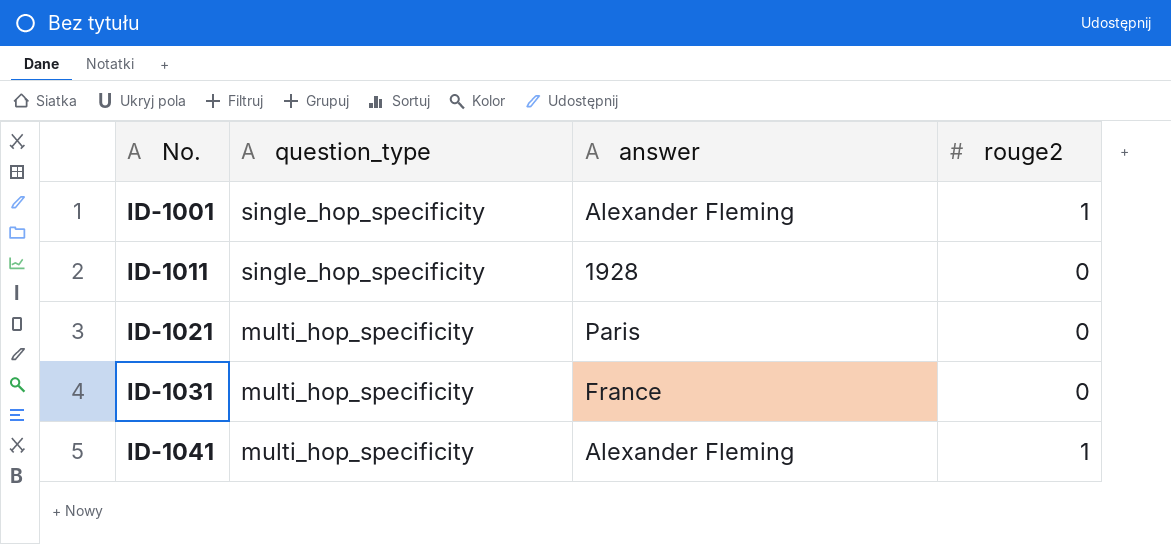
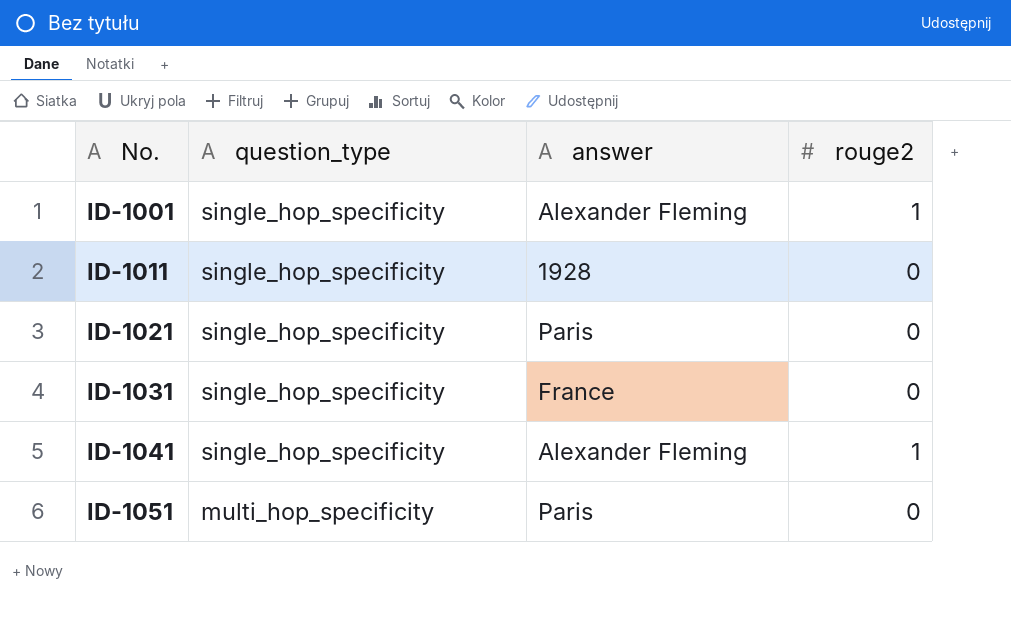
ID-1021 | question_type: multi_hop_specificity -> single_hop_specificity
ID-1031 | question_type: multi_hop_specificity -> single_hop_specificity
ID-1041 | question_type: multi_hop_specificity -> single_hop_specificity
row ID-1051: none -> multi_hop_specificity | Paris | 0

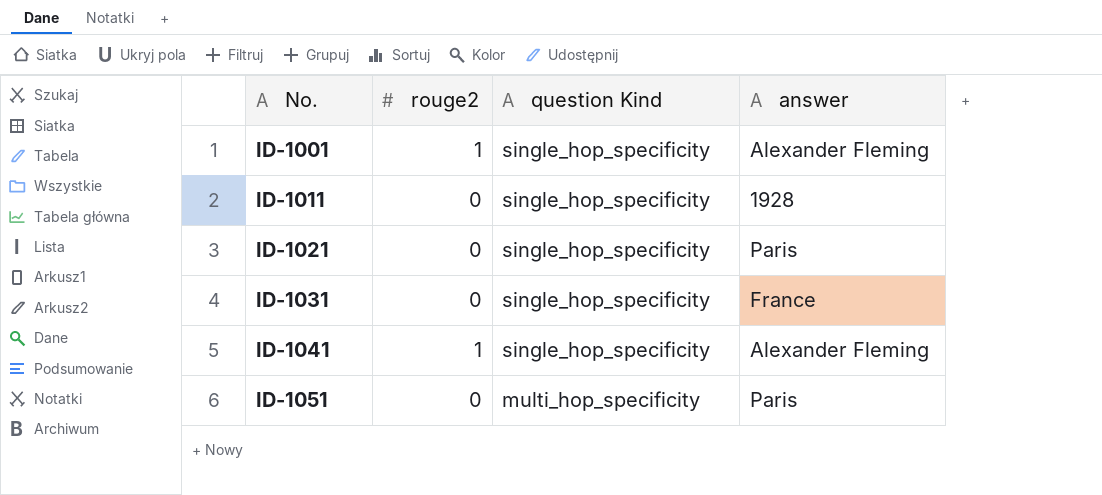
column rouge2 | position: 4 -> 2
column name: question_type -> question Kind

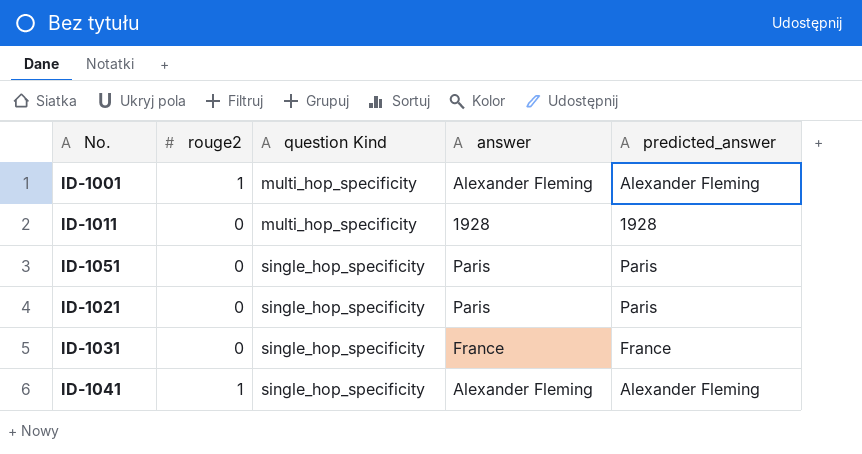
row order: No. ascending -> question Kind ascending
column predicted_answer | position: none -> 5
ID-1001 | question Kind: single_hop_specificity -> multi_hop_specificity
ID-1011 | question Kind: single_hop_specificity -> multi_hop_specificity
ID-1051 | question Kind: multi_hop_specificity -> single_hop_specificity

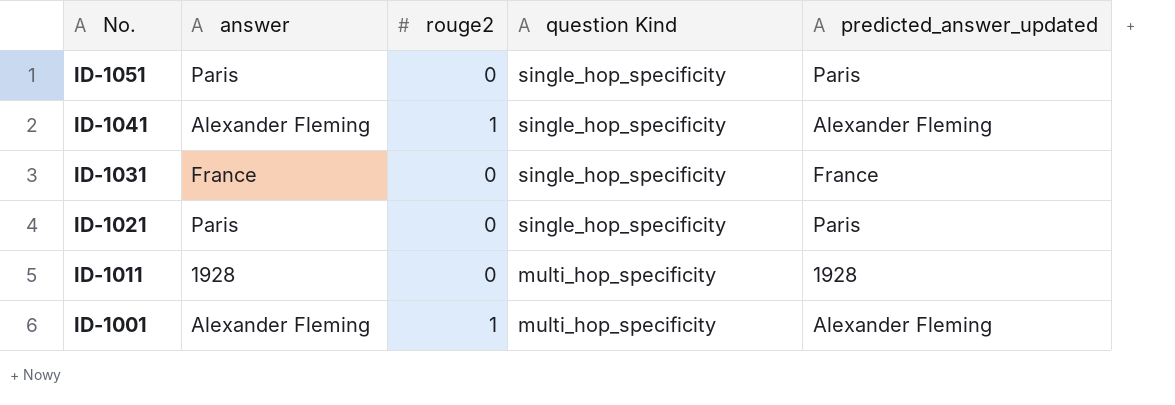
row order: question Kind ascending -> No. descending
column answer | position: 4 -> 2
column name: predicted_answer -> predicted_answer_updated

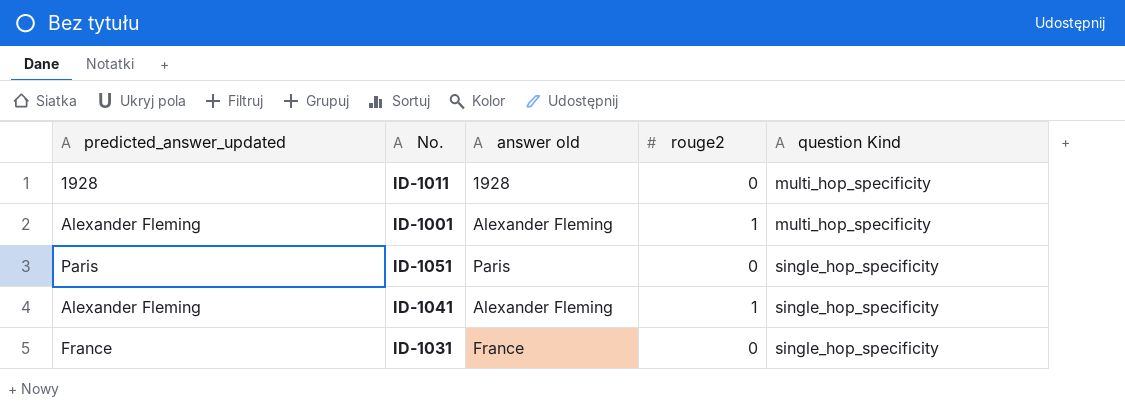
row order: No. descending -> question Kind ascending
column predicted_answer_updated | position: 5 -> 1
column name: answer -> answer old
row ID-1021: Paris | 0 | single_hop_specificity | Paris -> none

